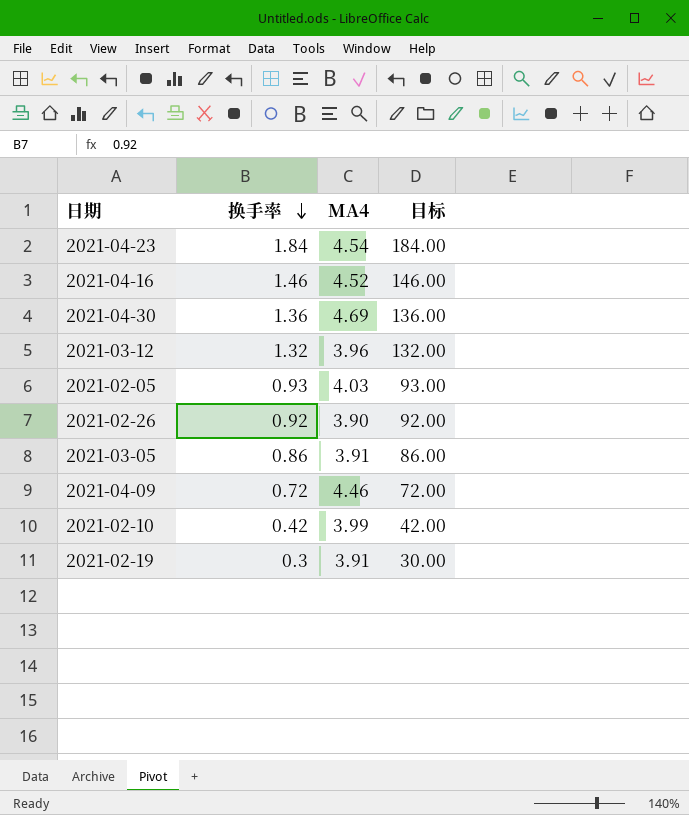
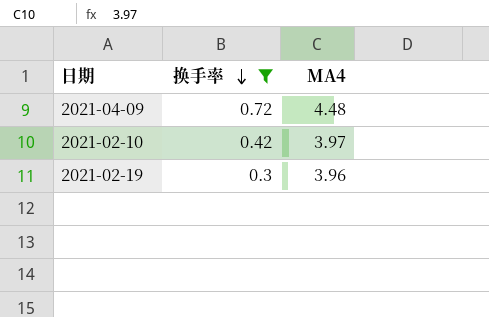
filter: none -> 换手率 <= 0.72
column 目标 | formula: [换手率] * 100 -> none
2021-04-09 | MA4: 4.46 -> 4.48
2021-02-10 | MA4: 3.99 -> 3.97
2021-02-19 | MA4: 3.91 -> 3.96

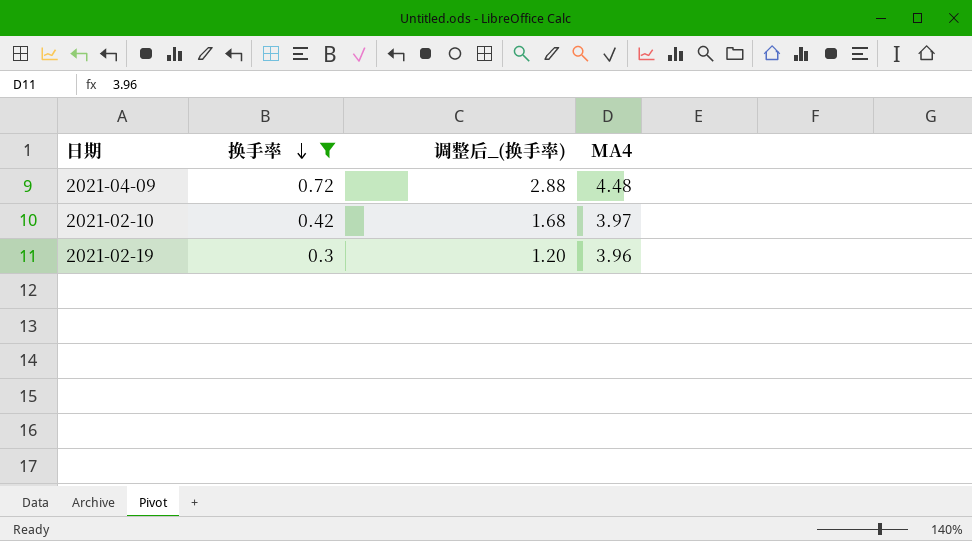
column 调整后_(换手率) | formula: none -> [换手率] * 4

